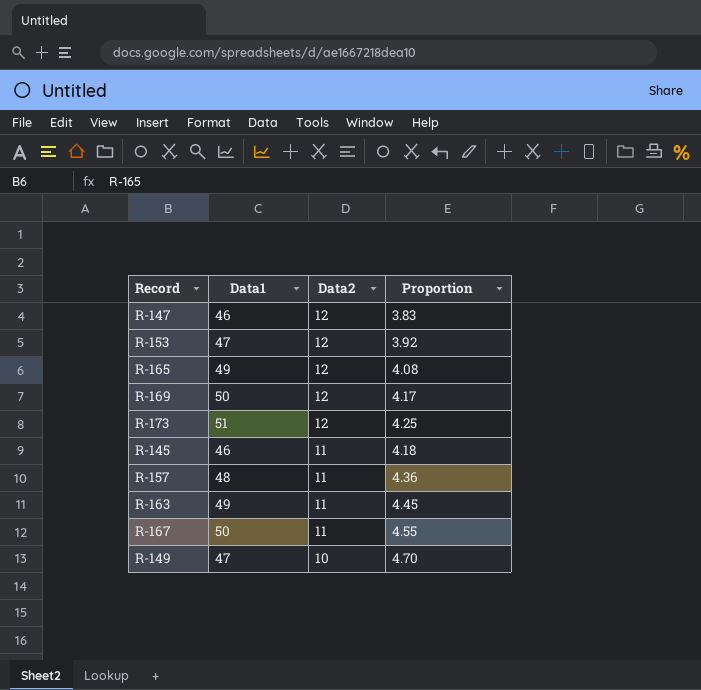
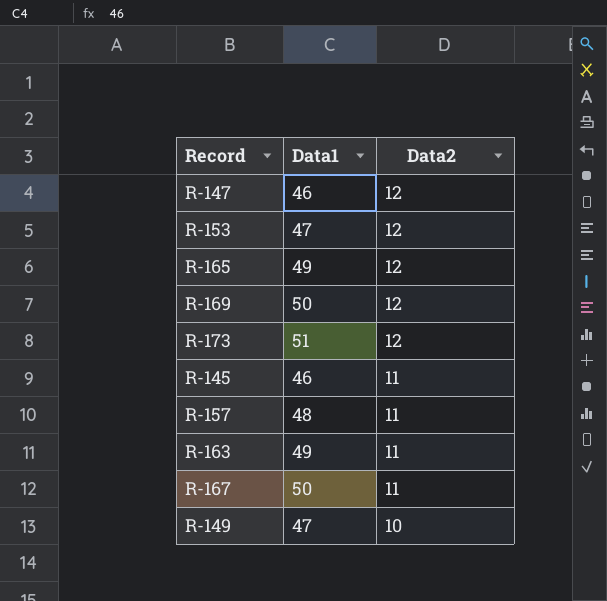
column Proportion | formula: [Data1] / [Data2] -> none

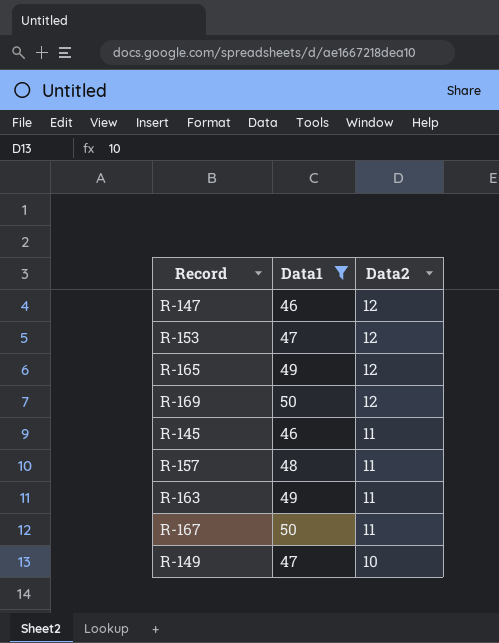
filter: none -> Data1 != 51

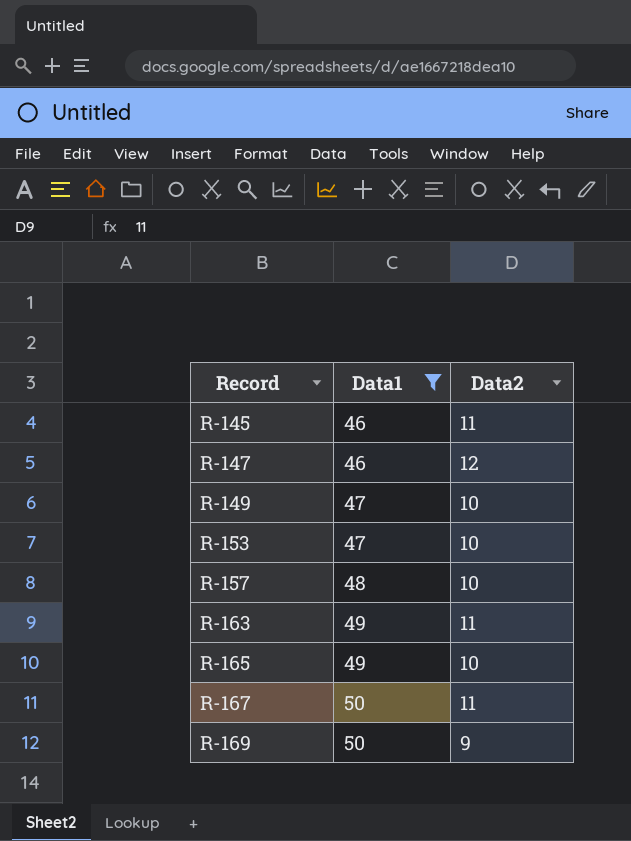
row order: Data2 descending -> Record ascending
R-153 | Data2: 12 -> 10
R-157 | Data2: 11 -> 10
R-165 | Data2: 12 -> 10
R-169 | Data2: 12 -> 9

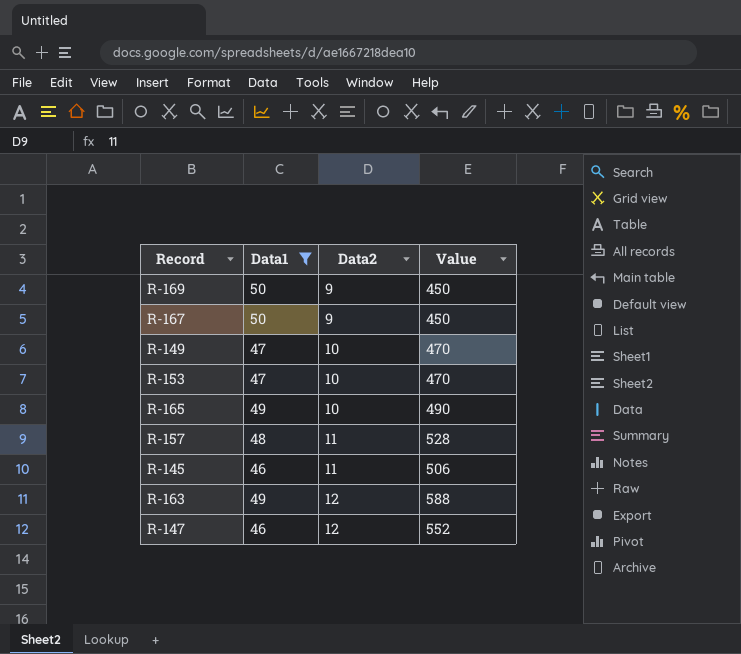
row order: Record ascending -> Data2 ascending
column Value | formula: none -> [Data1] * [Data2]
R-167 | Data2: 11 -> 9
R-157 | Data2: 10 -> 11
R-163 | Data2: 11 -> 12

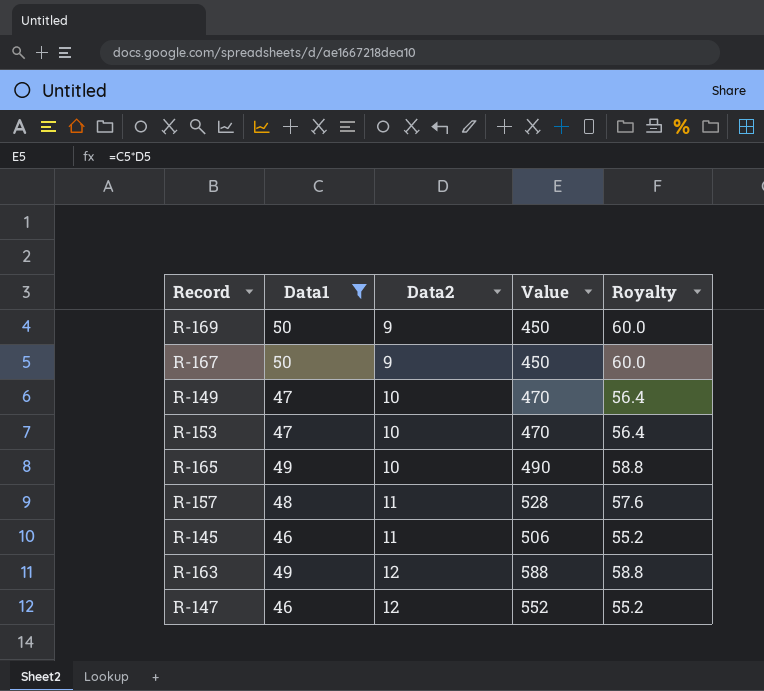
column Royalty | formula: none -> [Data1] * 1.2

